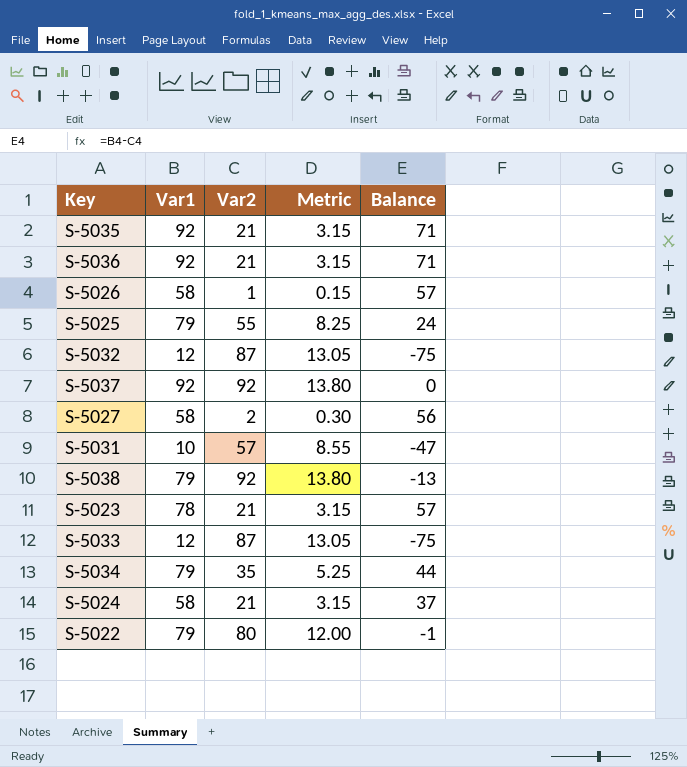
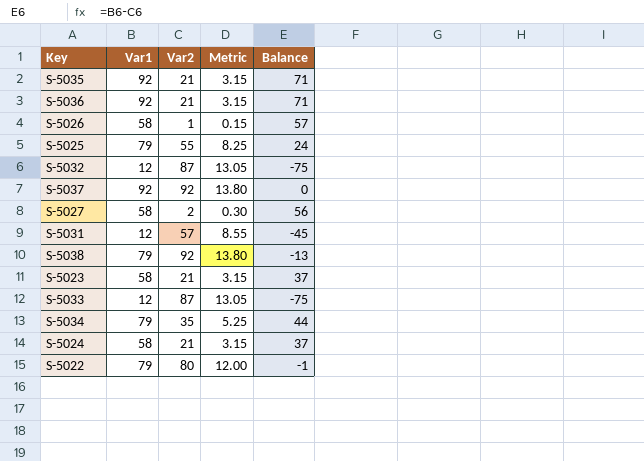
S-5031 | Var1: 10 -> 12
S-5031 | Balance: -47 -> -45
S-5023 | Var1: 78 -> 58
S-5023 | Balance: 57 -> 37

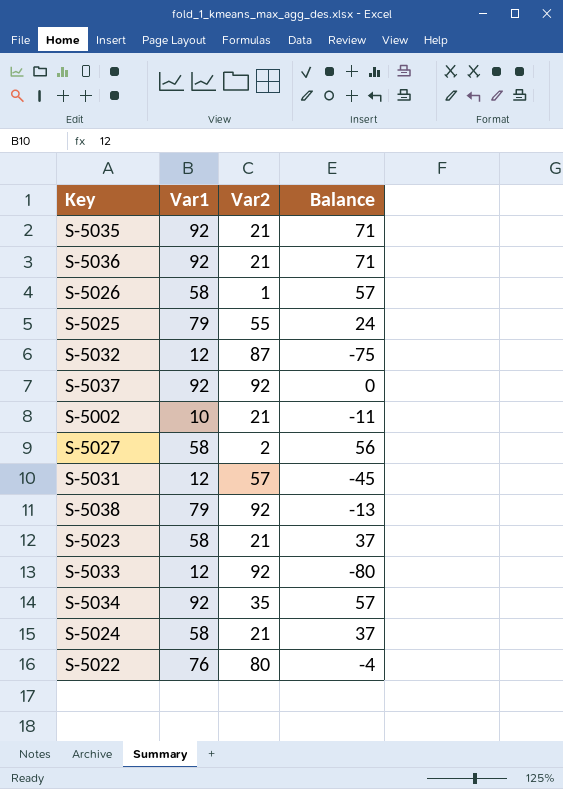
column Metric | formula: [Var2] * 0.15 -> none
row S-5002: none -> 10 | 21 | -11
S-5033 | Var2: 87 -> 92
S-5033 | Balance: -75 -> -80
S-5034 | Var1: 79 -> 92
S-5034 | Balance: 44 -> 57
S-5022 | Var1: 79 -> 76
S-5022 | Balance: -1 -> -4

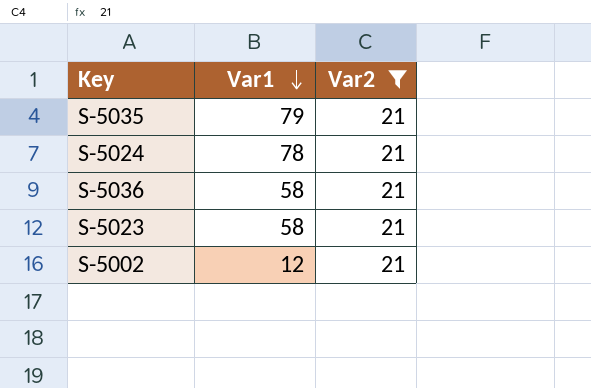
filter: none -> Var2 = 21
row order: none -> Var1 descending
column Balance | formula: [Var1] - [Var2] -> none
S-5035 | Var1: 92 -> 79
S-5024 | Var1: 58 -> 78
S-5036 | Var1: 92 -> 58
S-5002 | Var1: 10 -> 12

